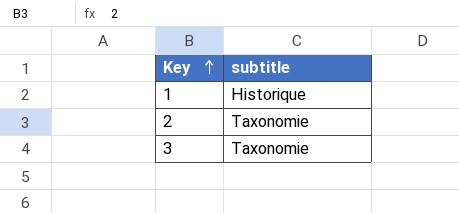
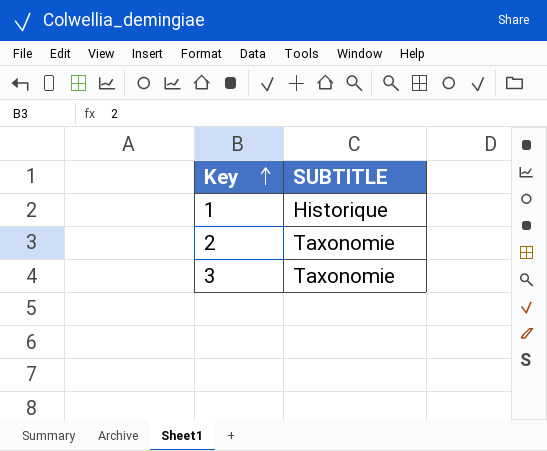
column name: subtitle -> SUBTITLE

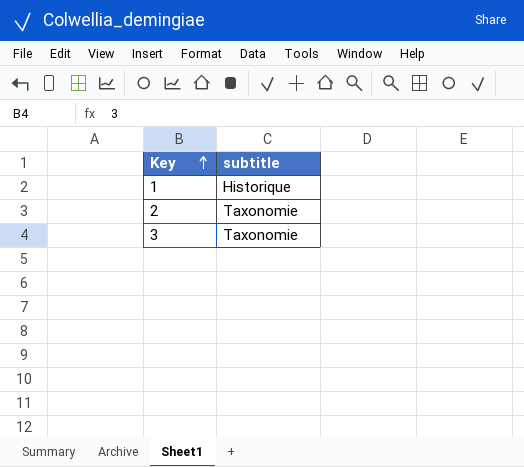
column name: SUBTITLE -> subtitle

